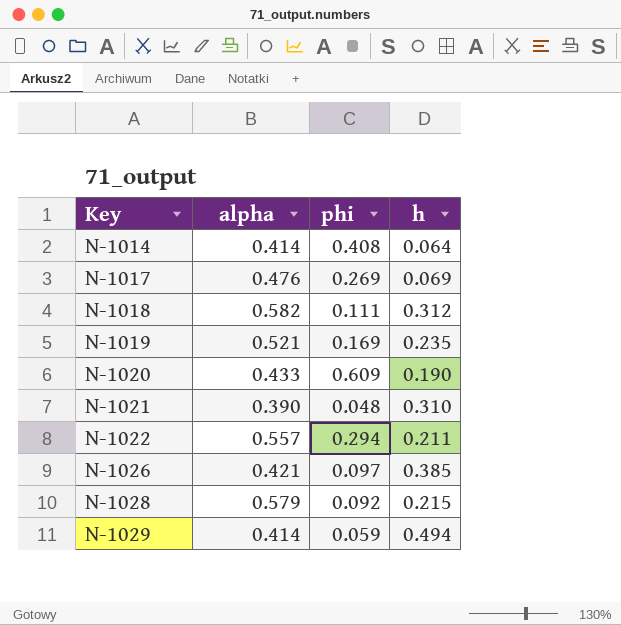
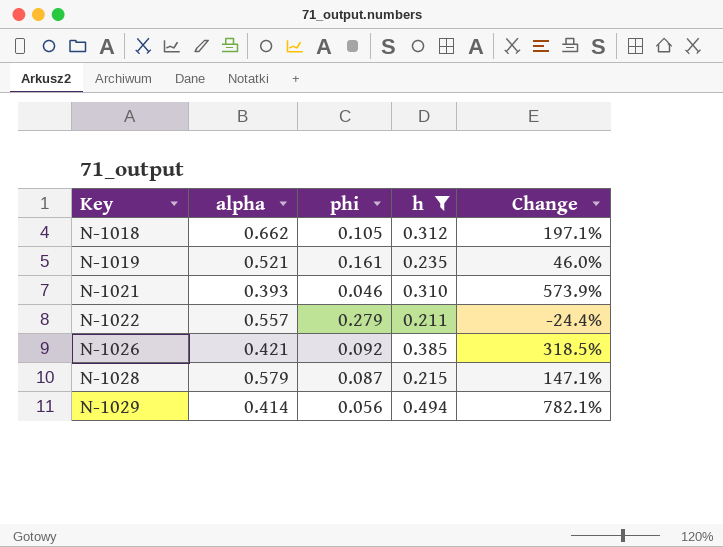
filter: none -> h >= 0.211
column Change | formula: none -> ([h] - [phi]) / [phi]
N-1018 | alpha: 0.582 -> 0.662
N-1018 | phi: 0.111 -> 0.105
N-1019 | phi: 0.169 -> 0.161
N-1021 | alpha: 0.390 -> 0.393
N-1021 | phi: 0.048 -> 0.046
N-1022 | phi: 0.294 -> 0.279
N-1026 | phi: 0.097 -> 0.092
N-1028 | phi: 0.092 -> 0.087
N-1029 | phi: 0.059 -> 0.056

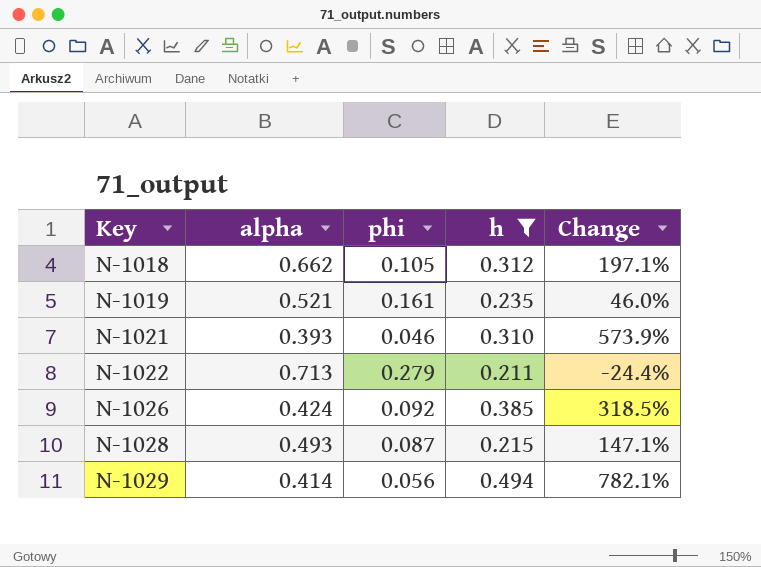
N-1022 | alpha: 0.557 -> 0.713
N-1026 | alpha: 0.421 -> 0.424
N-1028 | alpha: 0.579 -> 0.493

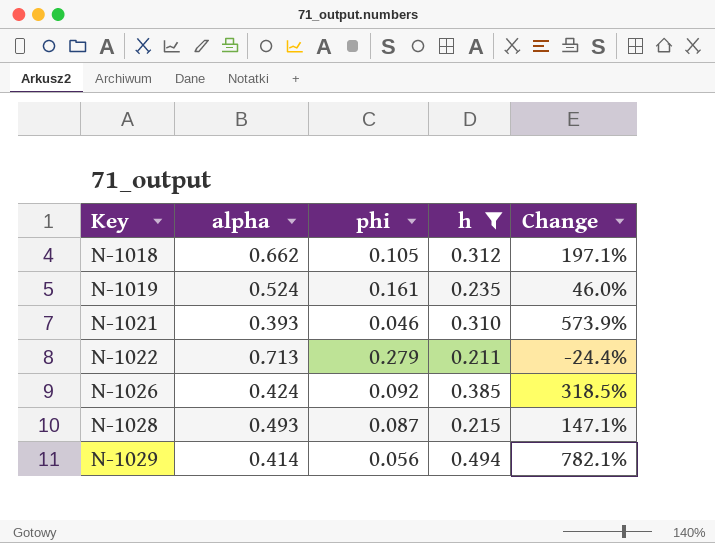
N-1019 | alpha: 0.521 -> 0.524

